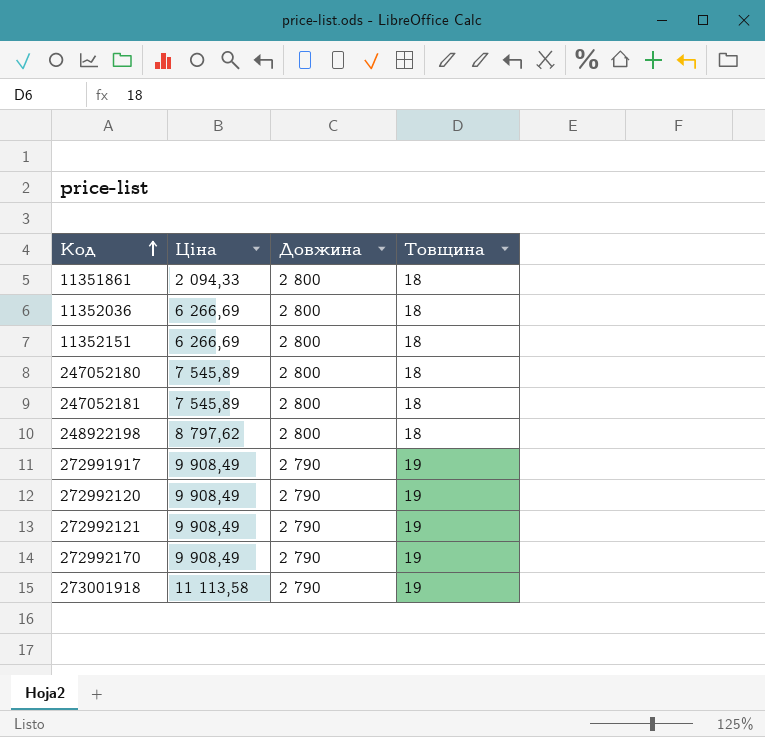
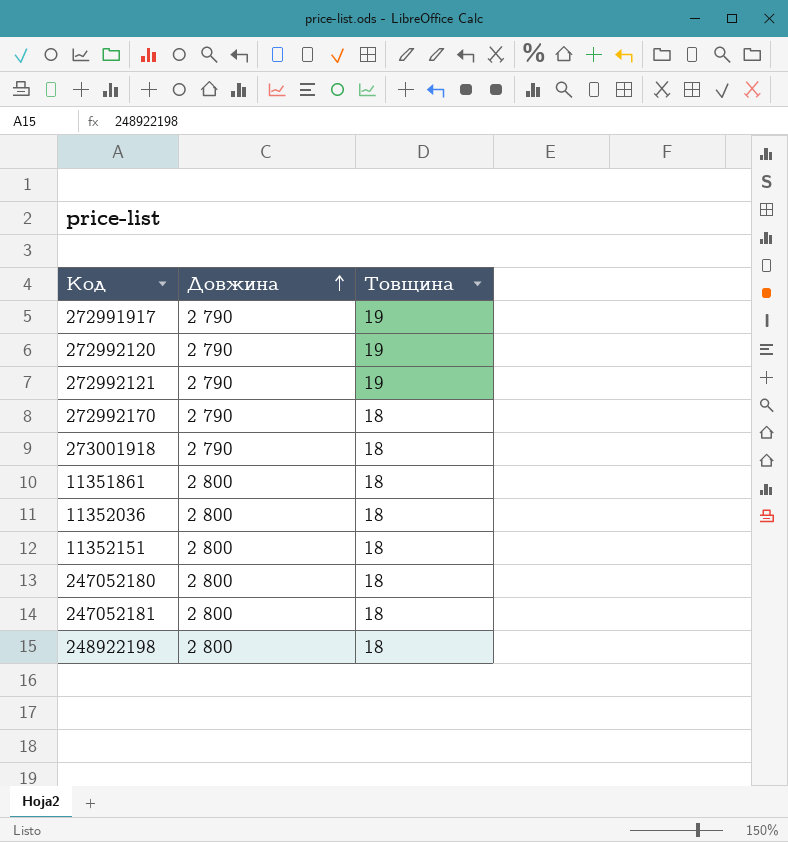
row order: Код ascending -> Довжина ascending
column Ціна | position: 2 -> none
272992170 | Товщина: 19 -> 18
273001918 | Товщина: 19 -> 18

